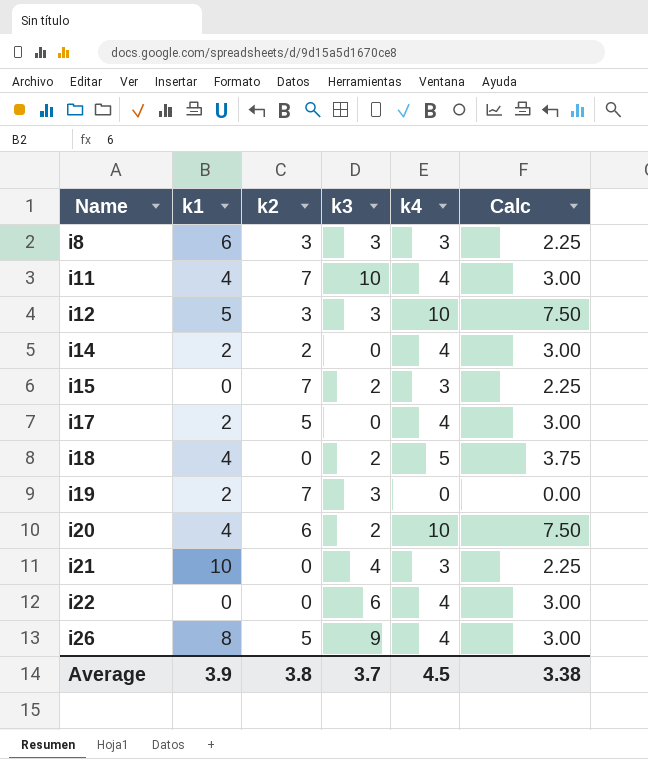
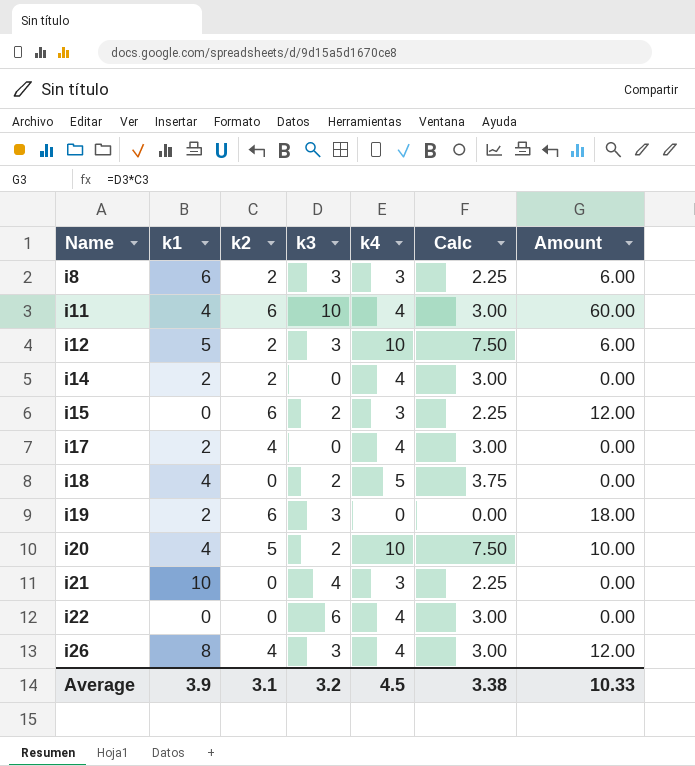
column Amount | formula: none -> [k2] * [k3]
i8 | k2: 3 -> 2
i11 | k2: 7 -> 6
i12 | k2: 3 -> 2
i15 | k2: 7 -> 6
i17 | k2: 5 -> 4
i19 | k2: 7 -> 6
i20 | k2: 6 -> 5
i26 | k2: 5 -> 4
i26 | k3: 9 -> 3
Average | k2: 3.8 -> 3.1
Average | k3: 3.7 -> 3.2

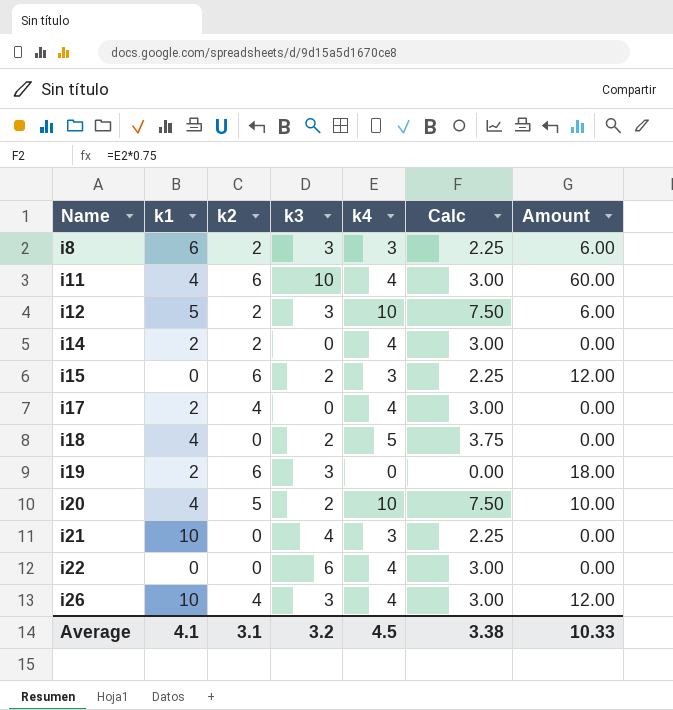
i26 | k1: 8 -> 10
Average | k1: 3.9 -> 4.1

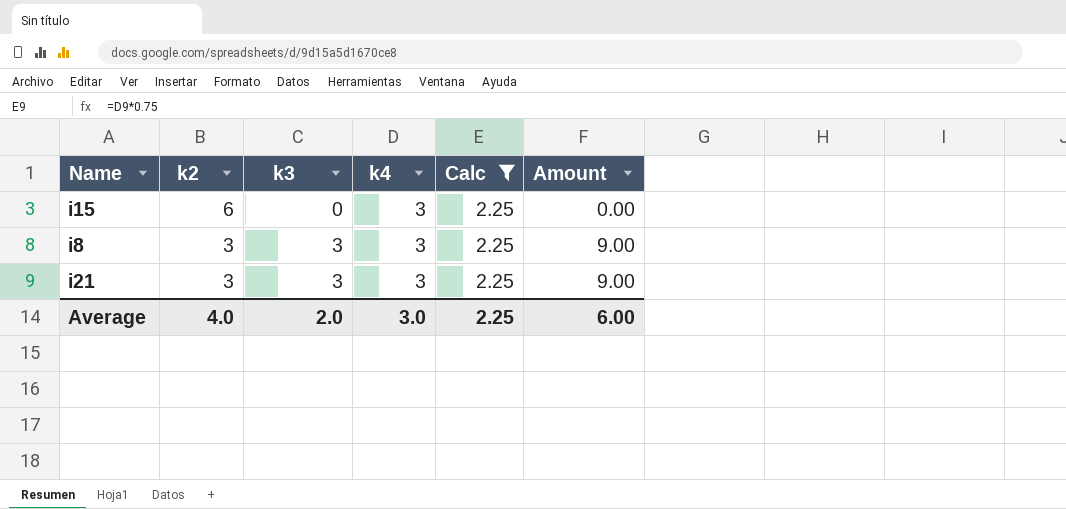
filter: none -> Calc = 2.25
row order: Name ascending -> k2 descending
column k1 | position: 2 -> none
i15 | k3: 2 -> 0
i15 | Amount: 12.00 -> 0.00
i8 | k2: 2 -> 3
i8 | Amount: 6.00 -> 9.00
i21 | k2: 0 -> 3
i21 | k3: 4 -> 3
i21 | Amount: 0.00 -> 9.00
Average | k2: 3.1 -> 4.0
Average | k3: 3.2 -> 2.0
Average | k4: 4.5 -> 3.0
Average | Calc: 3.38 -> 2.25
Average | Amount: 10.33 -> 6.00

